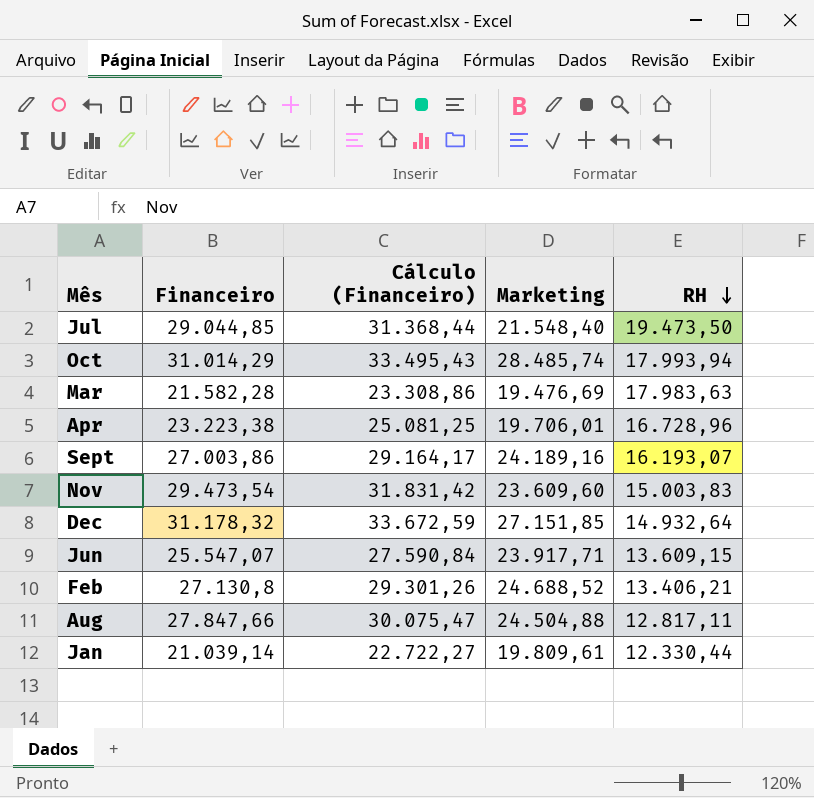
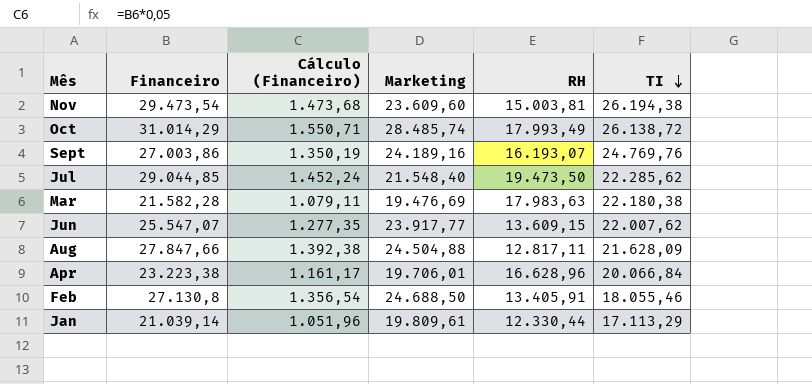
row order: RH descending -> TI descending
column Cálculo (Financeiro) | formula: [Financeiro] * 1,08 -> [Financeiro] * 0,05
column TI | position: none -> 6
row Dec: 31.178,32 | 33.672,59 | 27.151,85 | 14.932,64 -> none
Nov | RH: 15.003,83 -> 15.003,81
Oct | RH: 17.993,94 -> 17.993,49
Jun | Marketing: 23.917,71 -> 23.917,77
Apr | RH: 16.728,96 -> 16.628,96
Feb | Marketing: 24.688,52 -> 24.688,50
Feb | RH: 13.406,21 -> 13.405,91

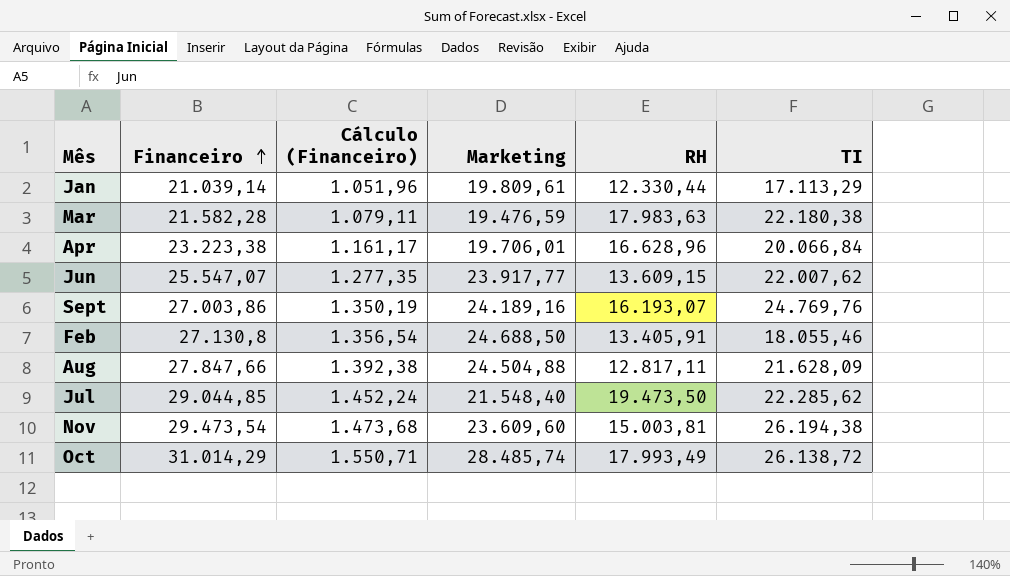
row order: TI descending -> Financeiro ascending
Mar | Marketing: 19.476,69 -> 19.476,59

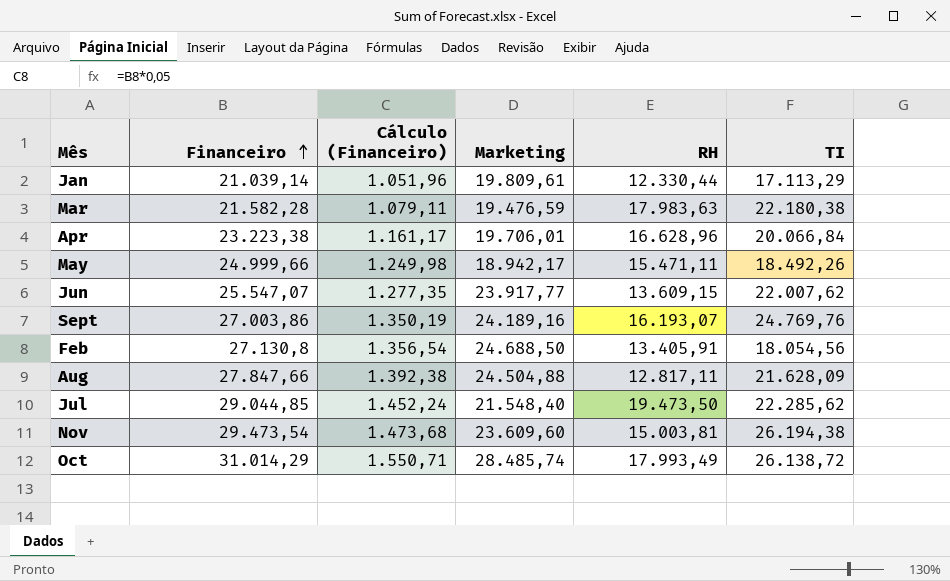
row May: none -> 24.999,66 | 1.249,98 | 18.942,17 | 15.471,11 | 18.492,26
Feb | TI: 18.055,46 -> 18.054,56

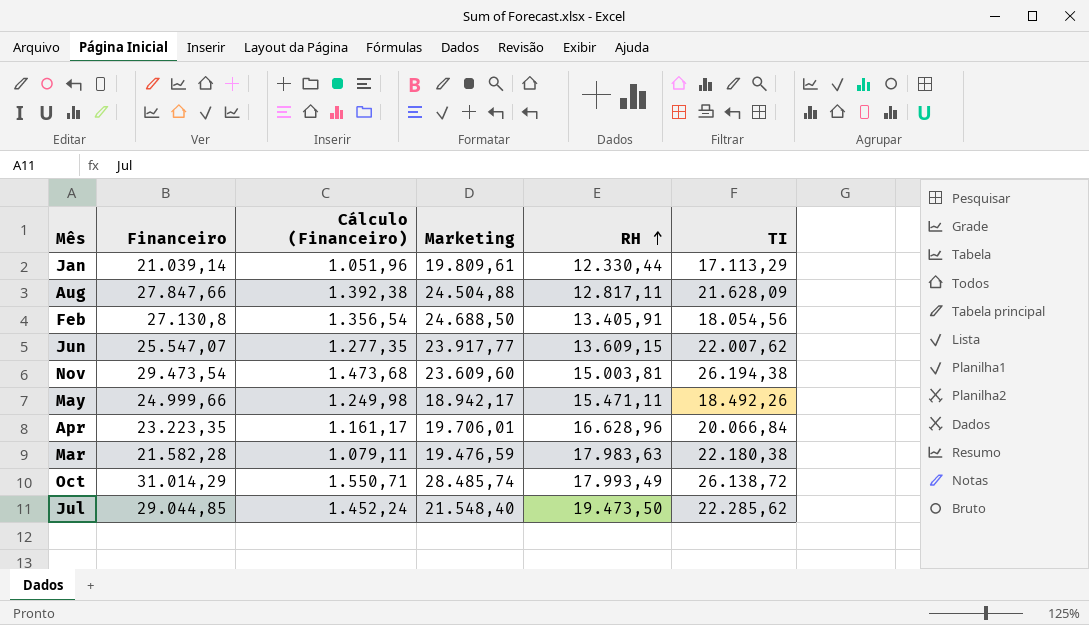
row order: Financeiro ascending -> RH ascending
row Sept: 27.003,86 | 1.350,19 | 24.189,16 | 16.193,07 | 24.769,76 -> none
Apr | Financeiro: 23.223,38 -> 23.223,35

